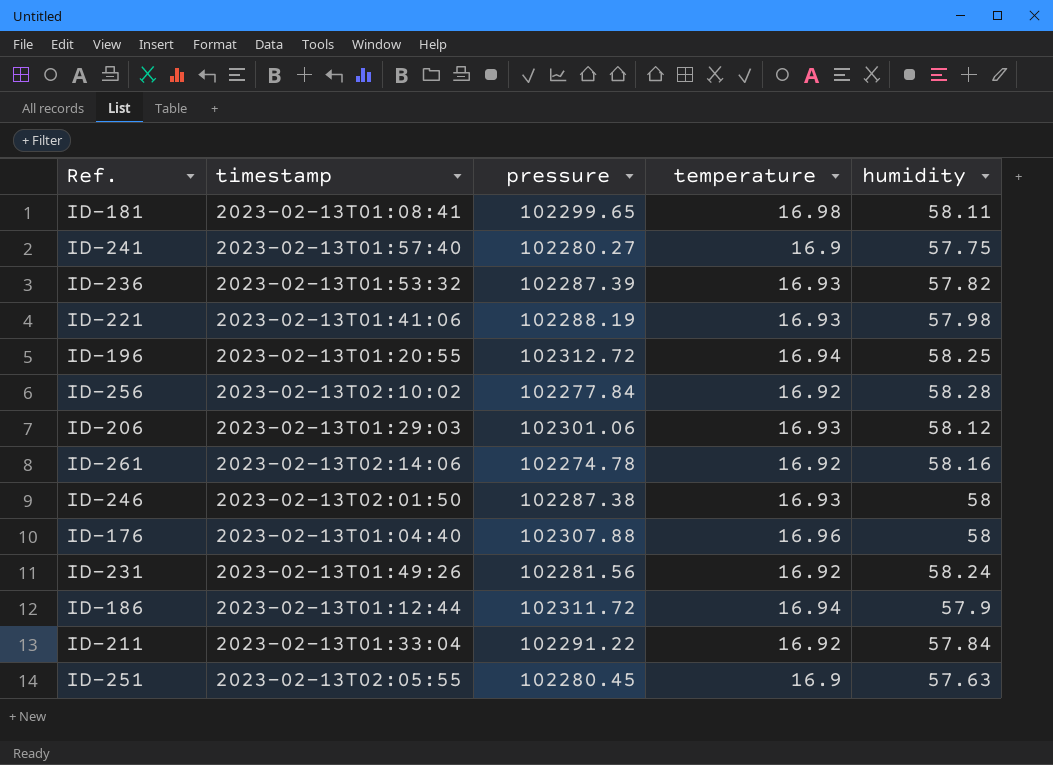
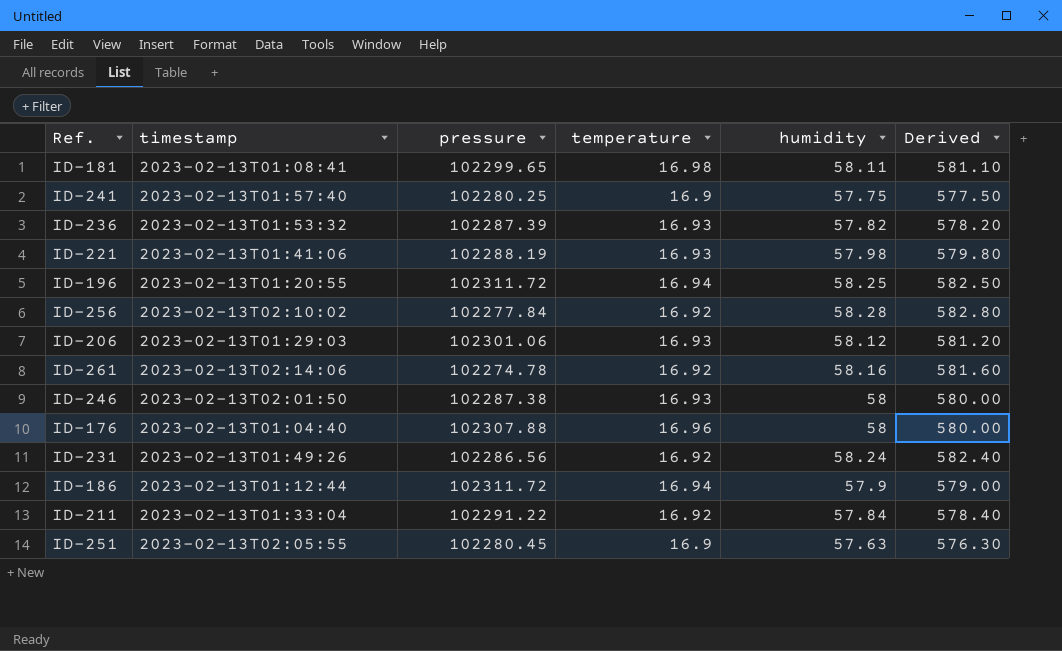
column Derived | formula: none -> [humidity] * 10
ID-241 | pressure: 102280.27 -> 102280.25
ID-196 | pressure: 102312.72 -> 102311.72
ID-231 | pressure: 102281.56 -> 102286.56

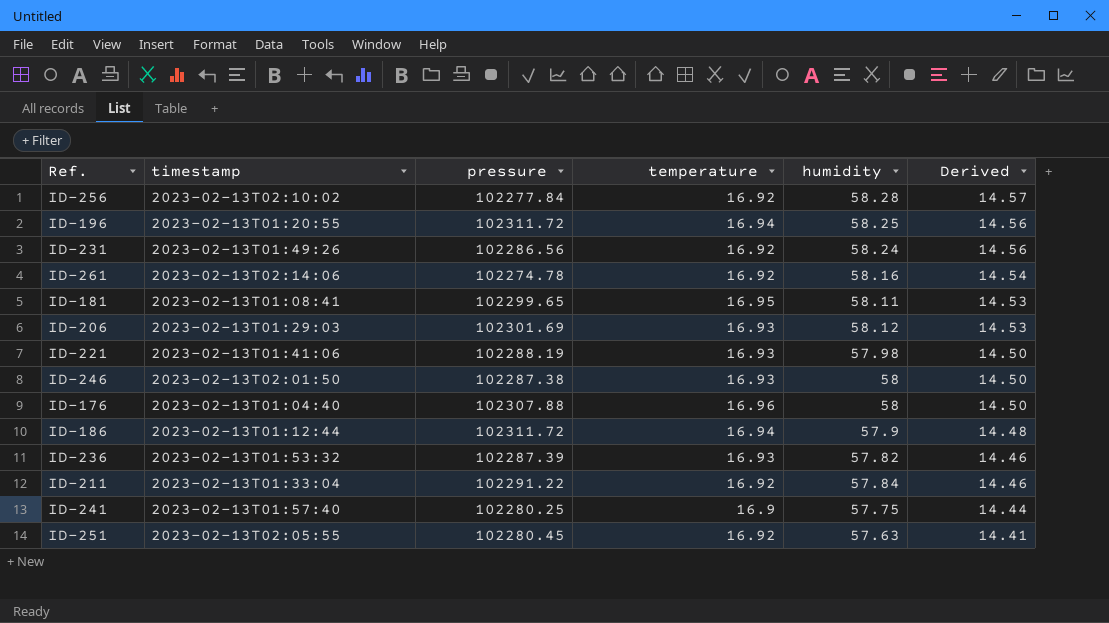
row order: none -> Derived descending
column Derived | formula: [humidity] * 10 -> [humidity] * 0.25
ID-181 | temperature: 16.98 -> 16.95
ID-206 | pressure: 102301.06 -> 102301.69
ID-251 | temperature: 16.9 -> 16.92

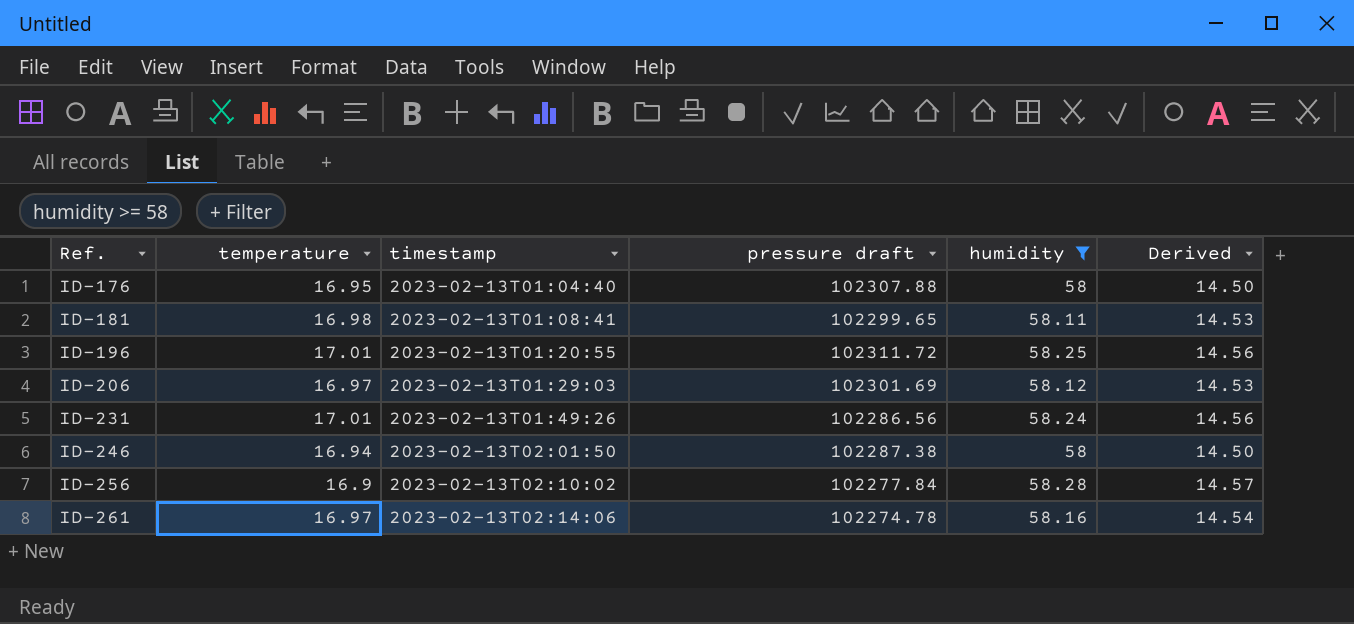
filter: none -> humidity >= 58
row order: Derived descending -> Ref. ascending
column temperature | position: 4 -> 2
column name: pressure -> pressure draft
ID-176 | temperature: 16.96 -> 16.95
ID-181 | temperature: 16.95 -> 16.98
ID-196 | temperature: 16.94 -> 17.01
ID-206 | temperature: 16.93 -> 16.97
ID-231 | temperature: 16.92 -> 17.01
ID-246 | temperature: 16.93 -> 16.94
ID-256 | temperature: 16.92 -> 16.9
ID-261 | temperature: 16.92 -> 16.97

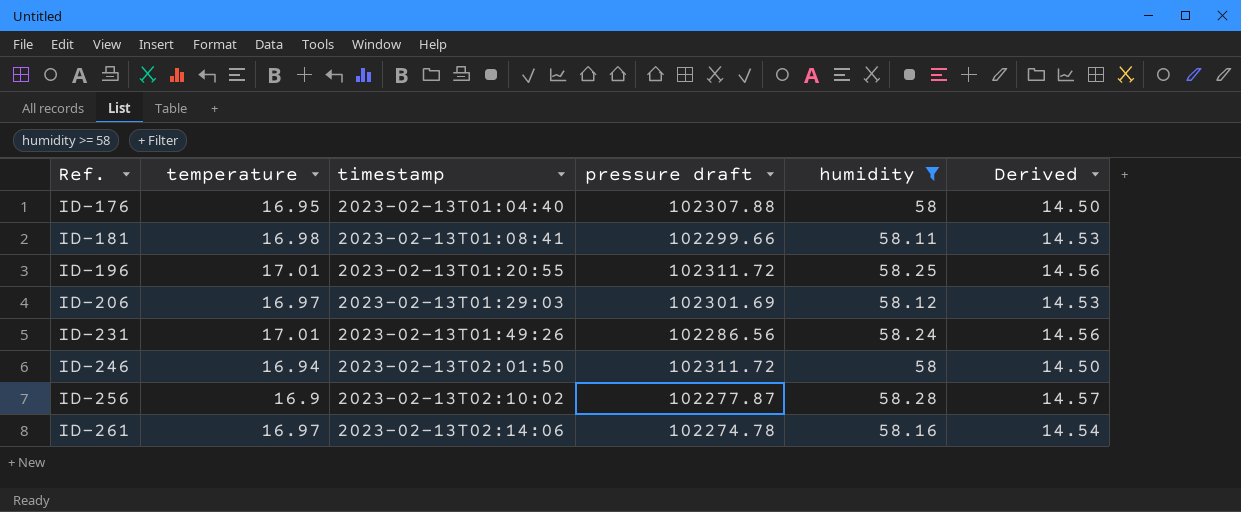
ID-181 | pressure draft: 102299.65 -> 102299.66
ID-246 | pressure draft: 102287.38 -> 102311.72
ID-256 | pressure draft: 102277.84 -> 102277.87

